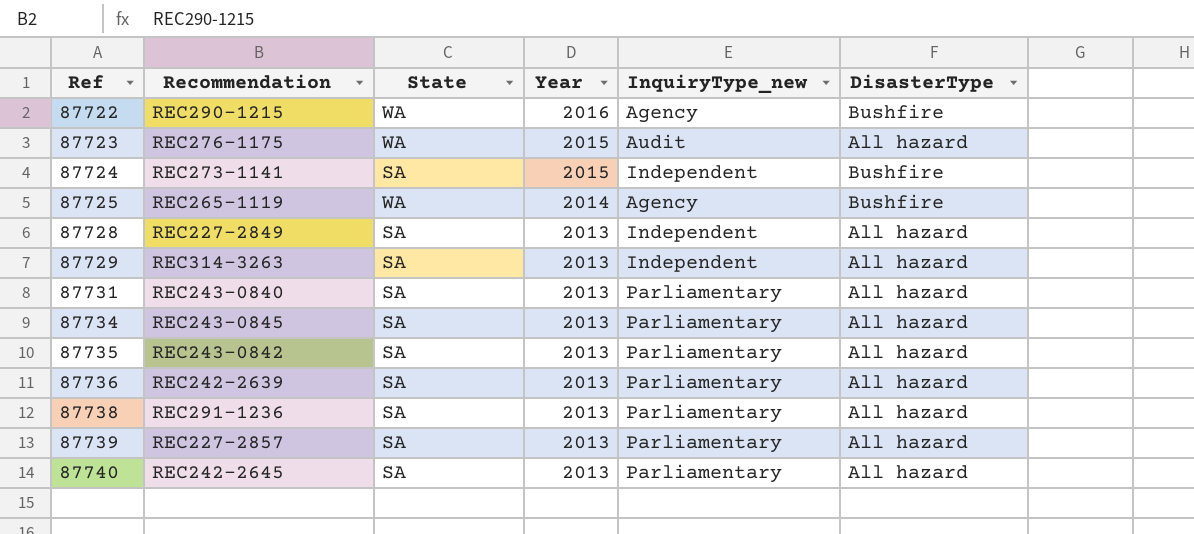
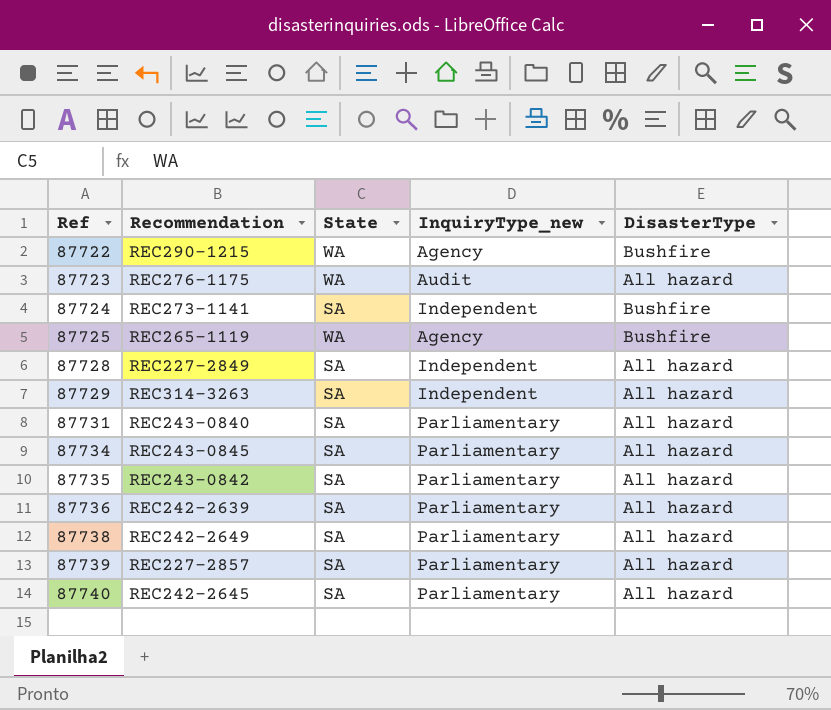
column Year | position: 4 -> none
87738 | Recommendation: REC291-1236 -> REC242-2649

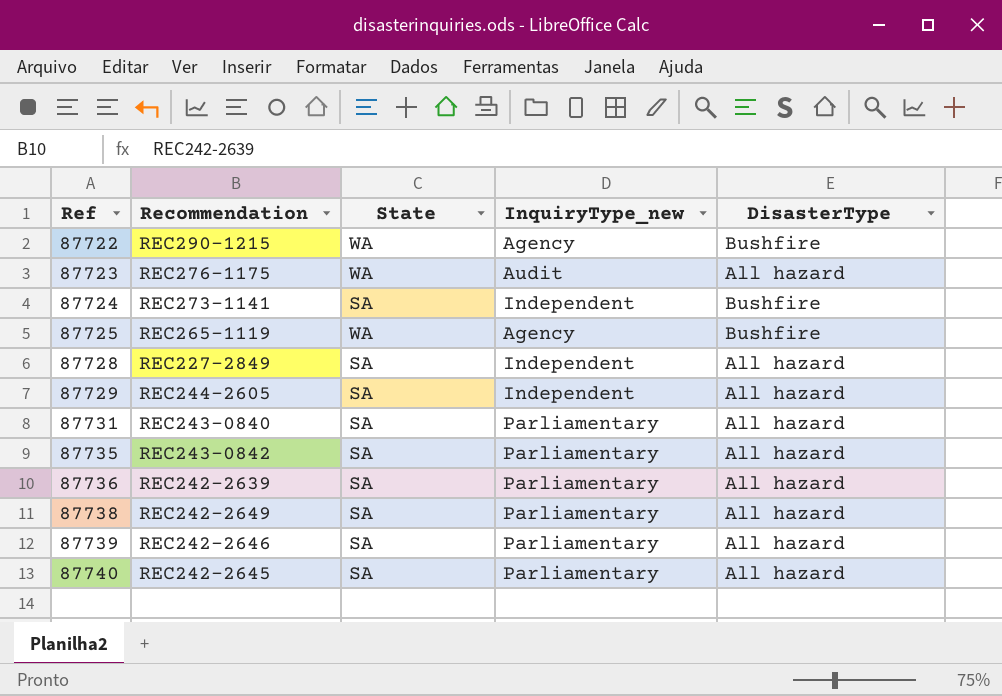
row 87734: REC243-0845 | SA | Parliamentary | All hazard -> none
87729 | Recommendation: REC314-3263 -> REC244-2605
87739 | Recommendation: REC227-2857 -> REC242-2646

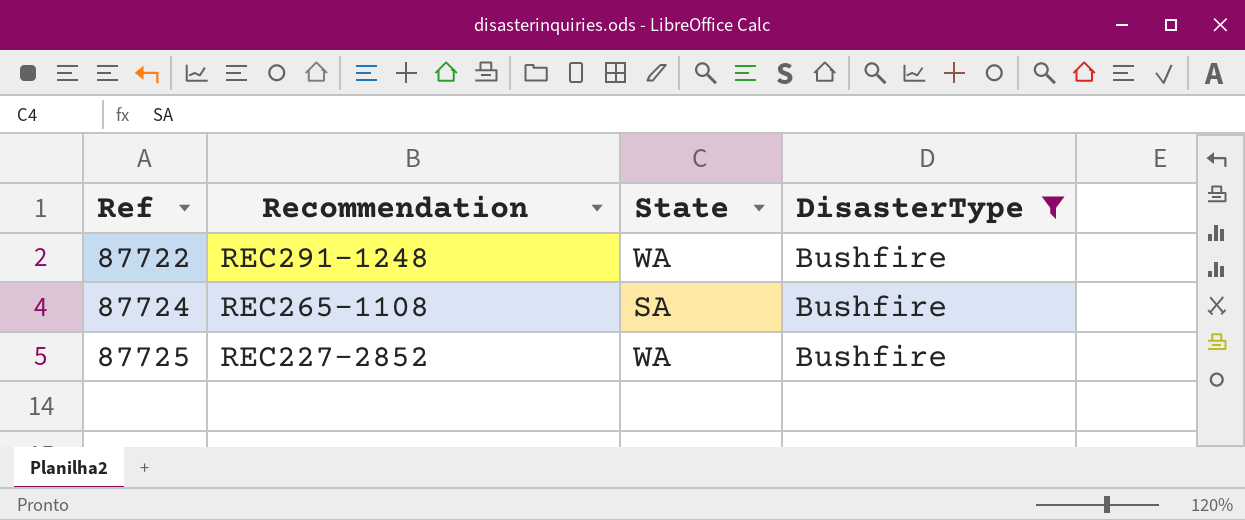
filter: none -> DisasterType = Bushfire
column InquiryType_new | position: 4 -> none
87722 | Recommendation: REC290-1215 -> REC291-1248
87724 | Recommendation: REC273-1141 -> REC265-1108
87725 | Recommendation: REC265-1119 -> REC227-2852

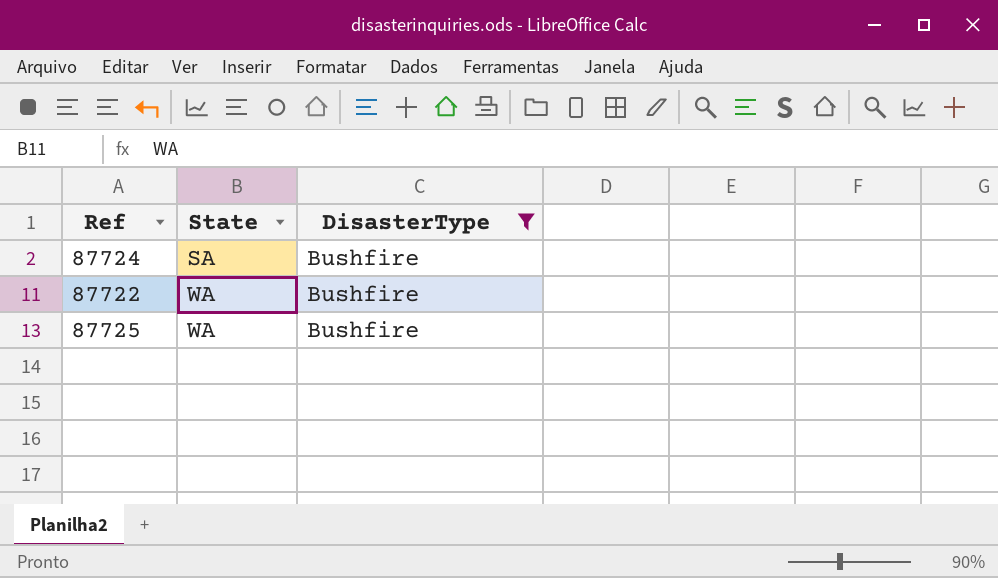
row order: Ref ascending -> State ascending
column Recommendation | position: 2 -> none

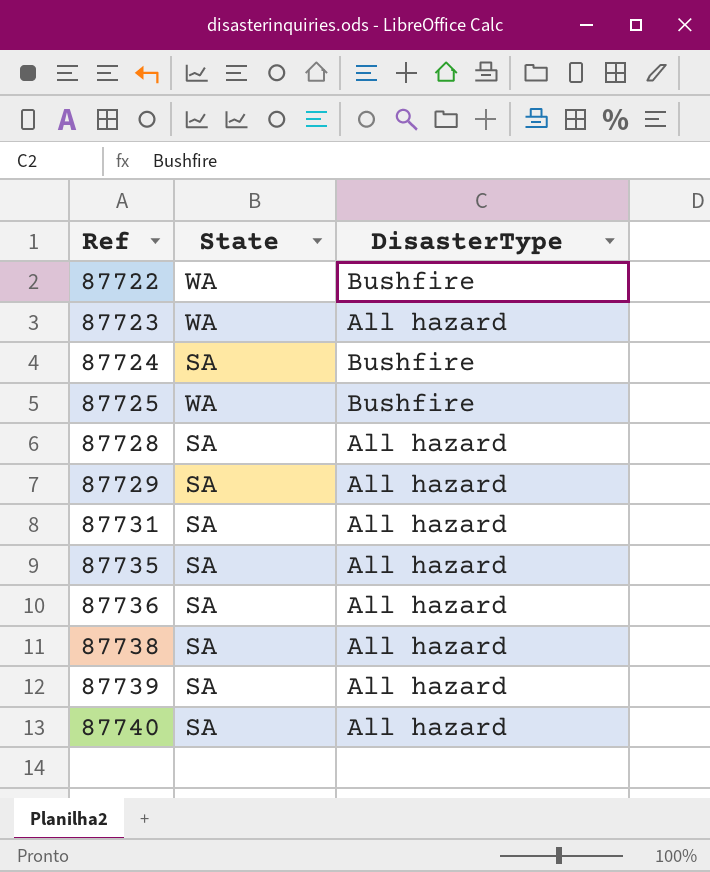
filter: DisasterType = Bushfire -> none
row order: State ascending -> Ref ascending

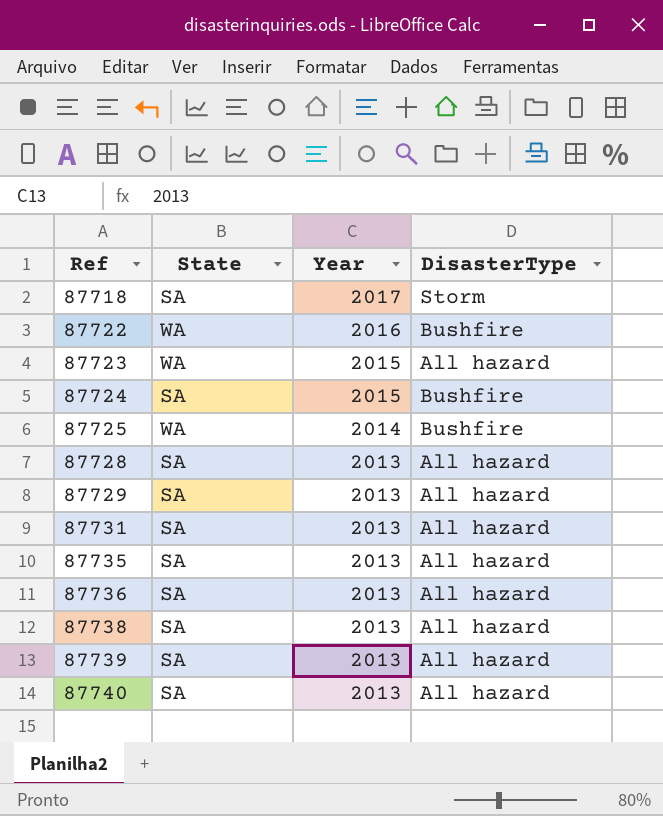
column Year | position: none -> 3
row 87718: none -> SA | 2017 | Storm

